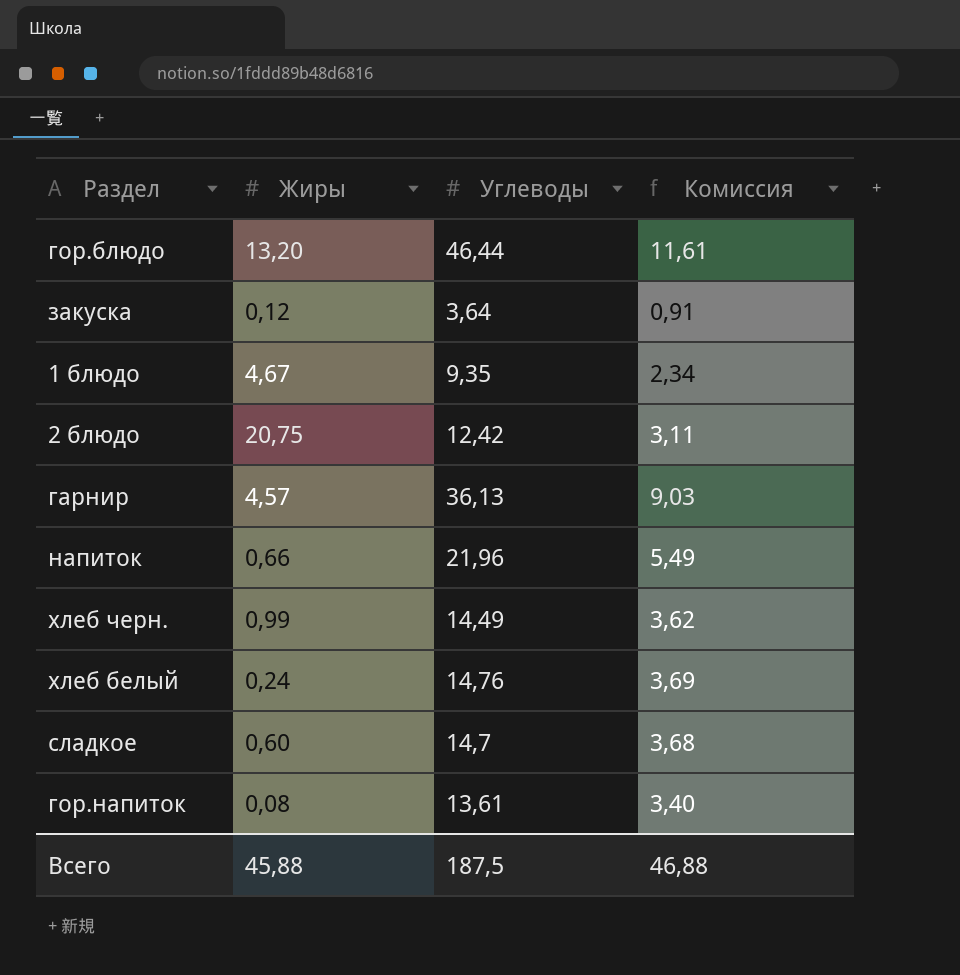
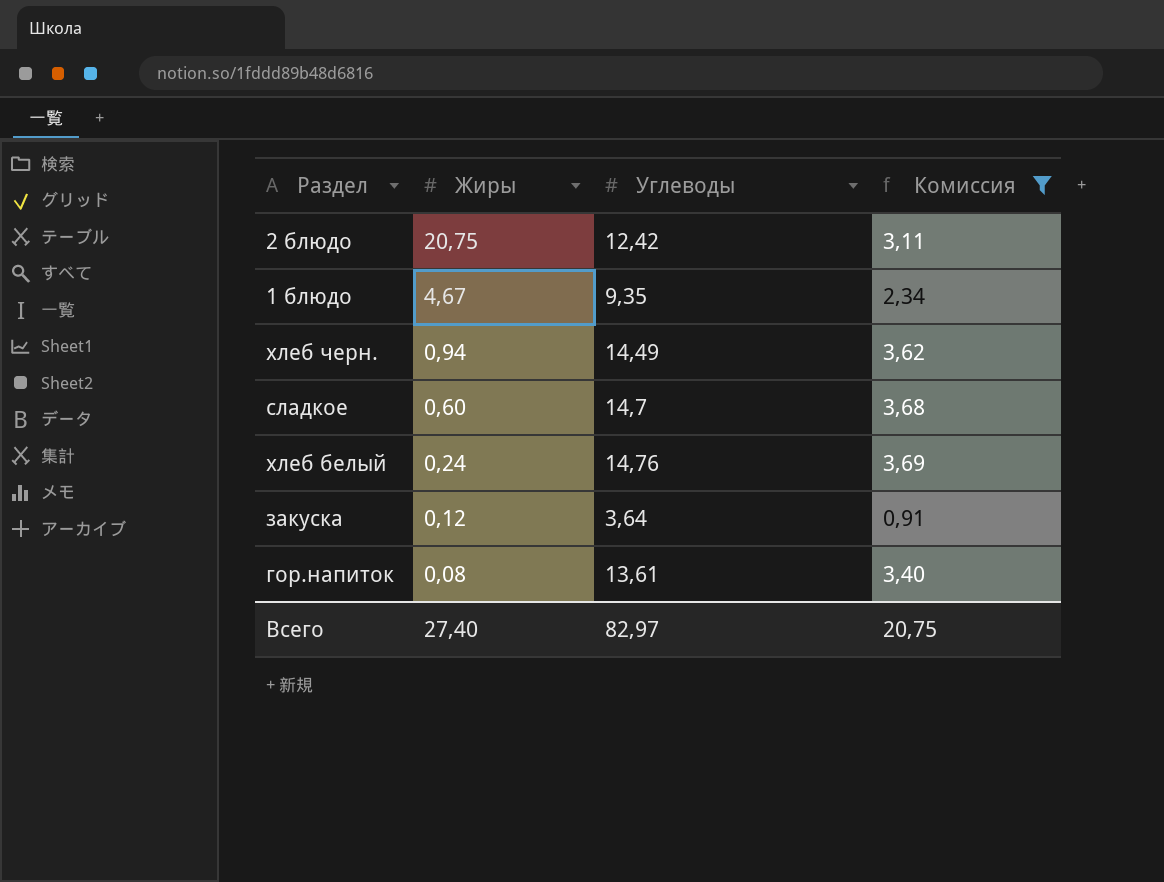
filter: none -> Комиссия <= 3,69
row order: none -> Жиры descending
хлеб черн. | Жиры: 0,99 -> 0,94
Всего | Жиры: 45,88 -> 27,40
Всего | Углеводы: 187,5 -> 82,97
Всего | Комиссия: 46,88 -> 20,75

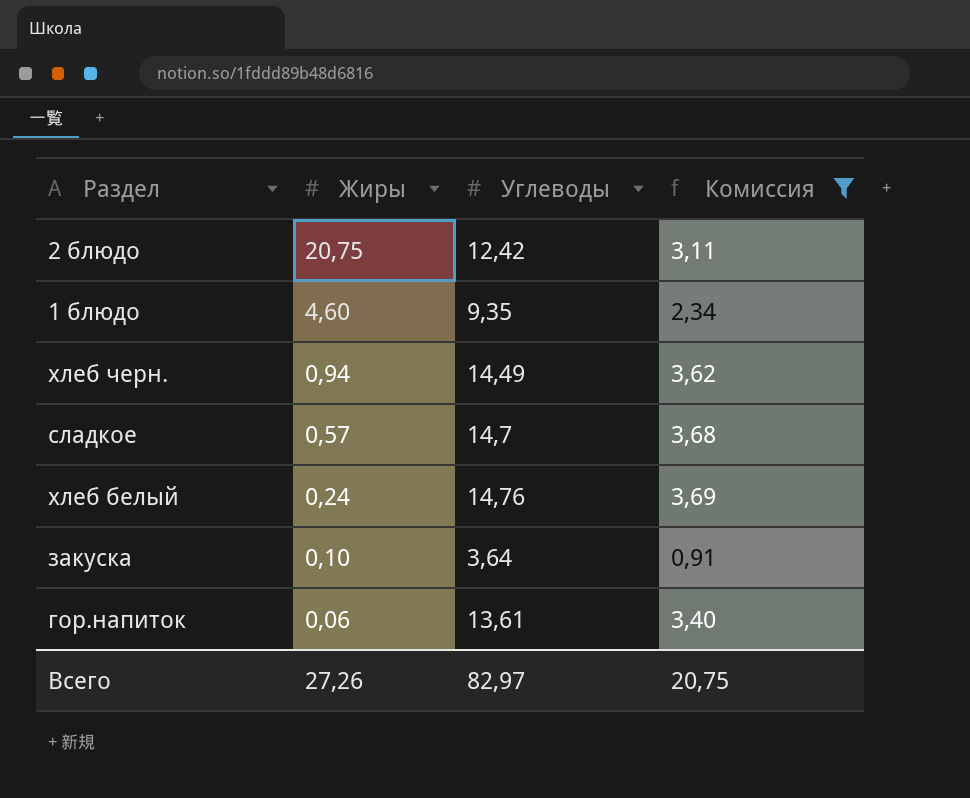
1 блюдо | Жиры: 4,67 -> 4,60
сладкое | Жиры: 0,60 -> 0,57
закуска | Жиры: 0,12 -> 0,10
гор.напиток | Жиры: 0,08 -> 0,06
Всего | Жиры: 27,40 -> 27,26

